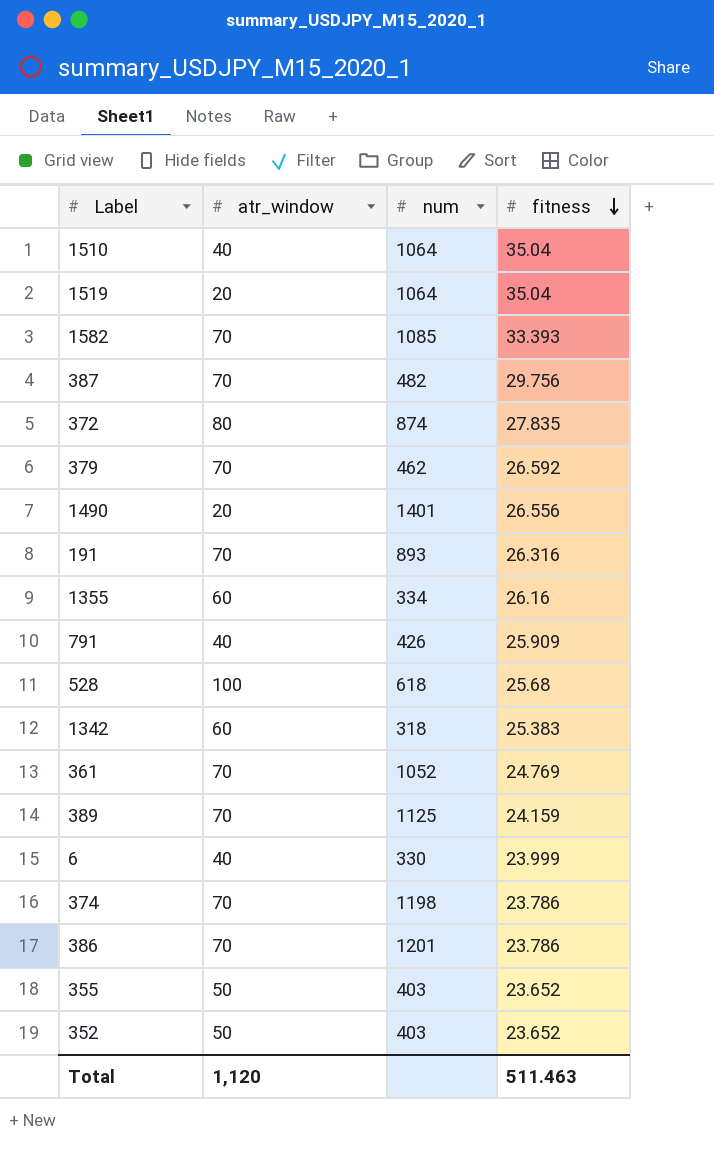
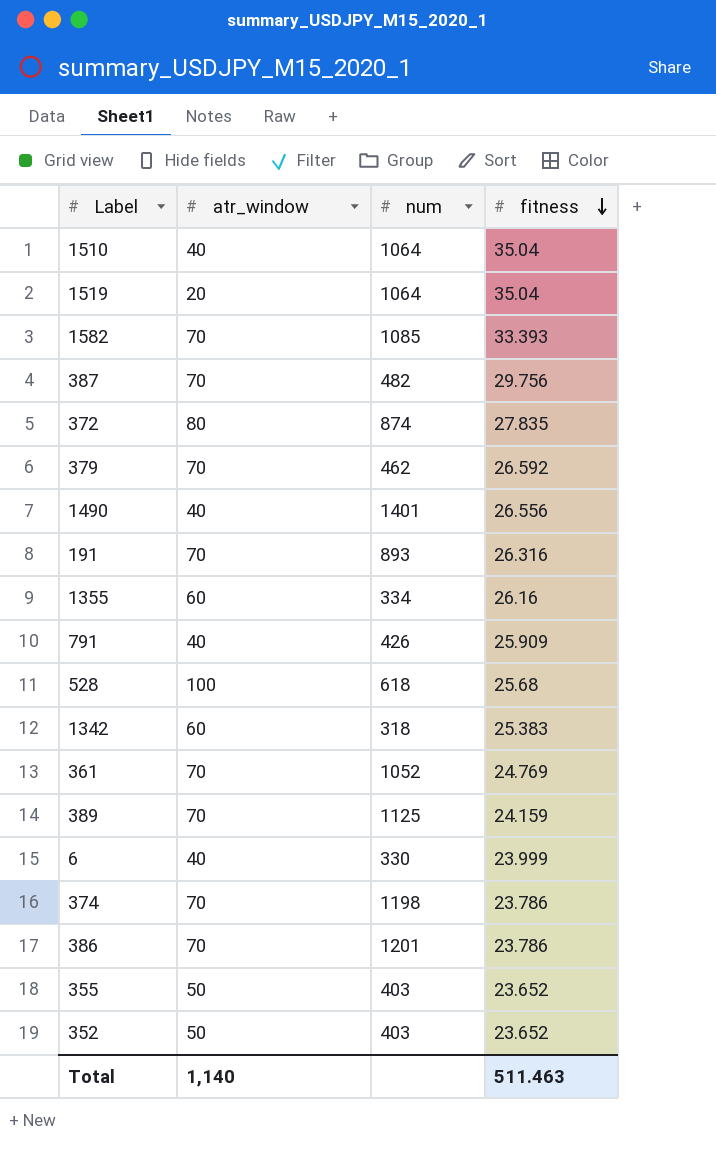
1490 | atr_window: 20 -> 40
Total | atr_window: 1,120 -> 1,140

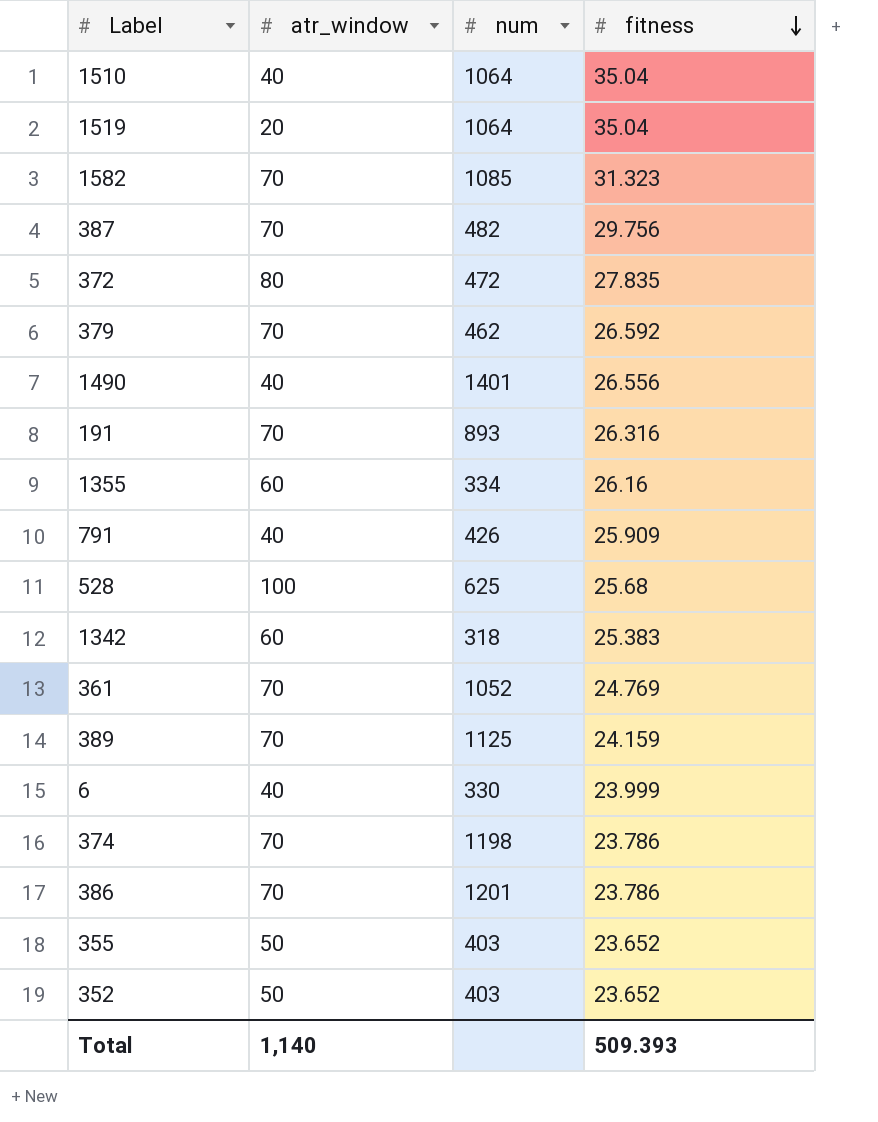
1582 | fitness: 33.393 -> 31.323
372 | num: 874 -> 472
528 | num: 618 -> 625
Total | fitness: 511.463 -> 509.393

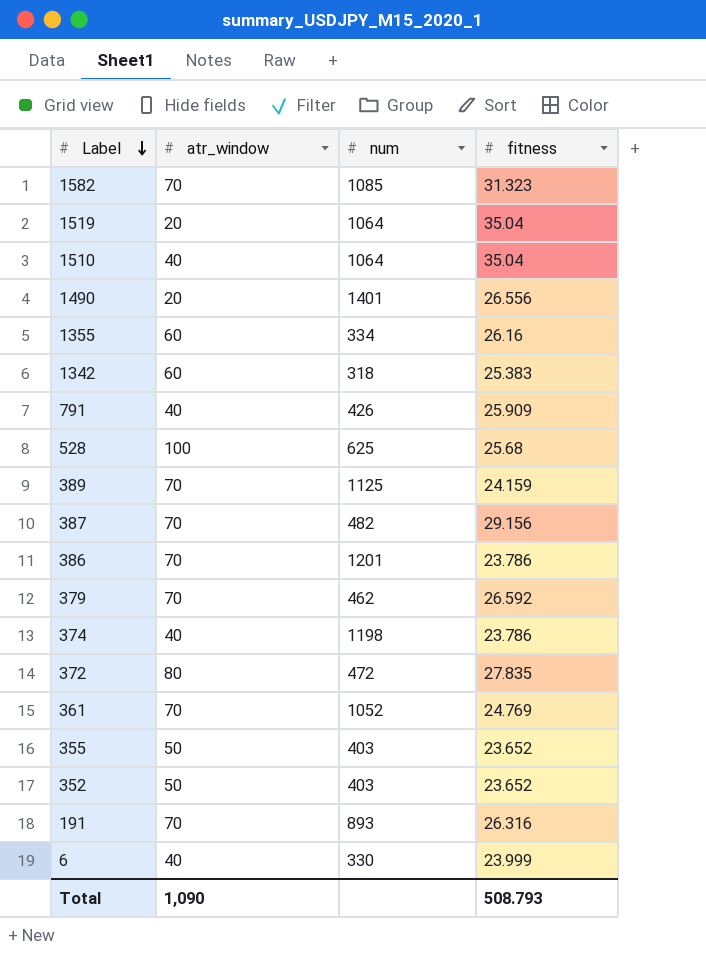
row order: fitness descending -> Label descending
1490 | atr_window: 40 -> 20
387 | fitness: 29.756 -> 29.156
374 | atr_window: 70 -> 40
Total | atr_window: 1,140 -> 1,090
Total | fitness: 509.393 -> 508.793

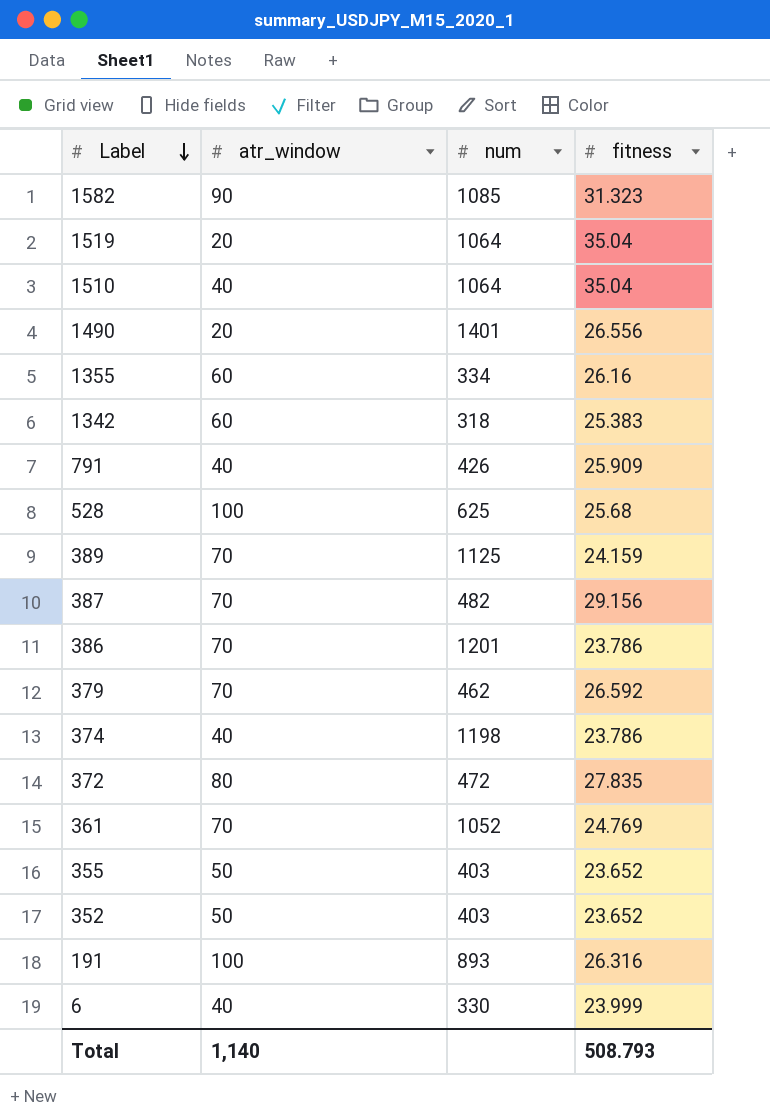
1582 | atr_window: 70 -> 90
191 | atr_window: 70 -> 100
Total | atr_window: 1,090 -> 1,140

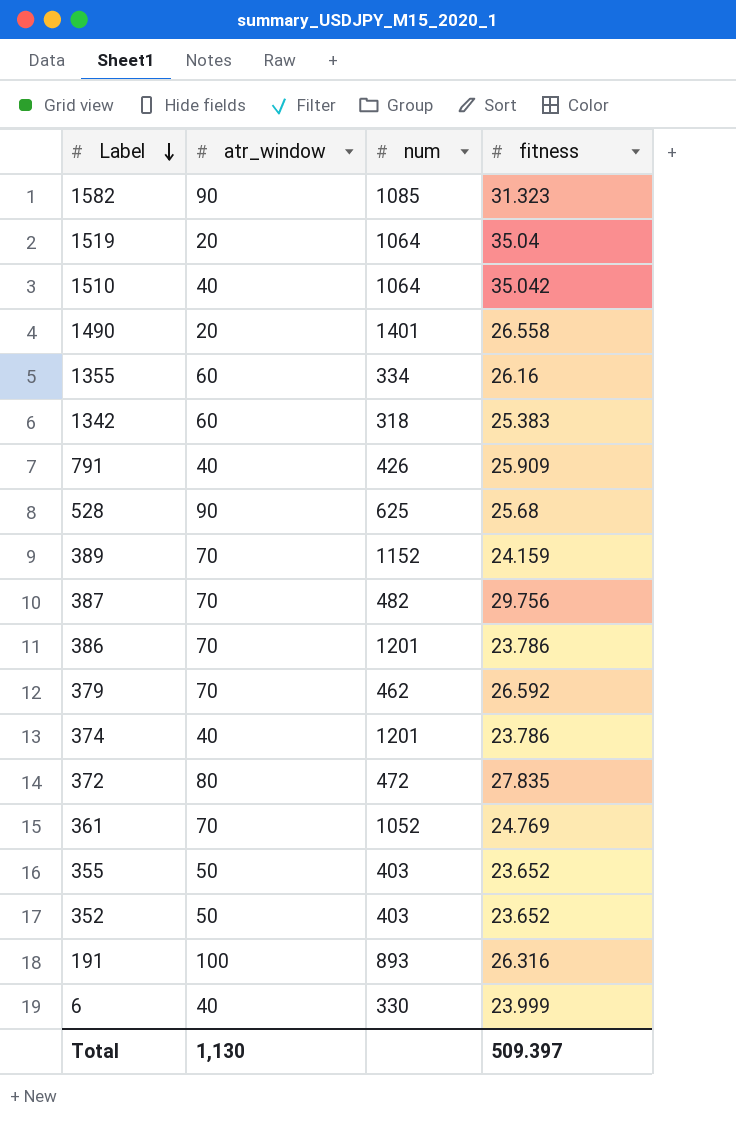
1510 | fitness: 35.04 -> 35.042
1490 | fitness: 26.556 -> 26.558
528 | atr_window: 100 -> 90
389 | num: 1125 -> 1152
387 | fitness: 29.156 -> 29.756
374 | num: 1198 -> 1201
Total | atr_window: 1,140 -> 1,130
Total | fitness: 508.793 -> 509.397

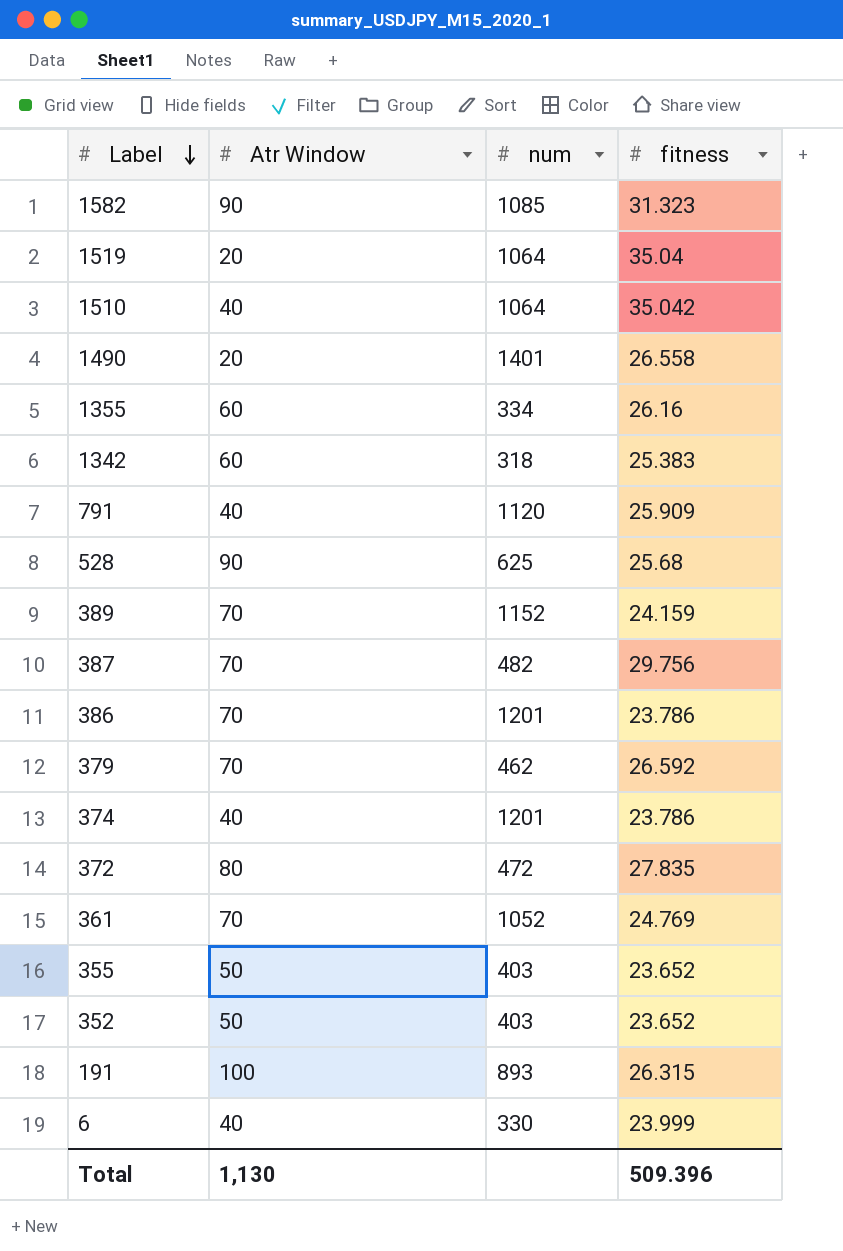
column name: atr_window -> Atr Window
791 | num: 426 -> 1120
191 | fitness: 26.316 -> 26.315
Total | fitness: 509.397 -> 509.396

